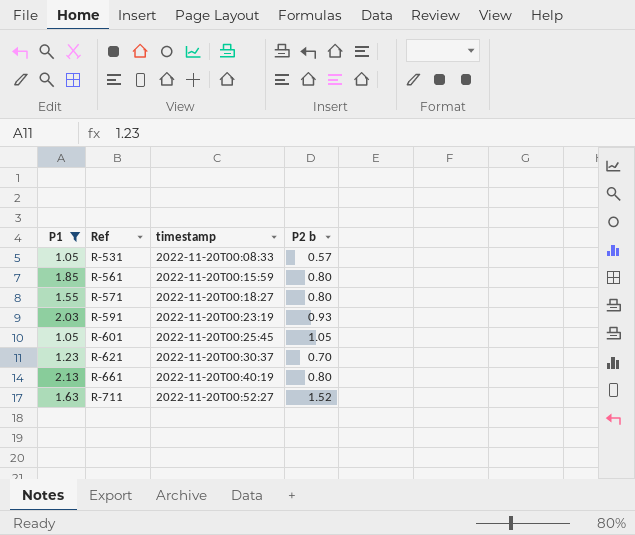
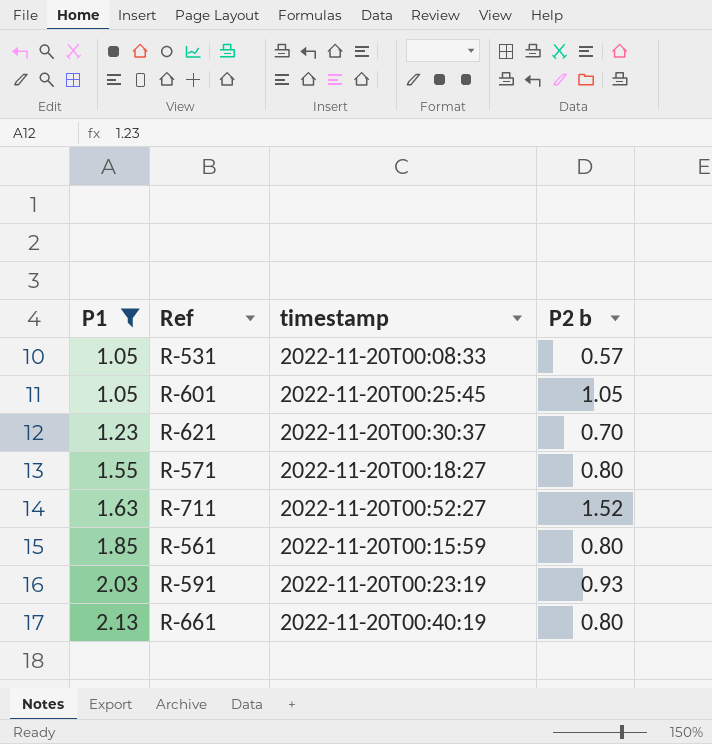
row order: Ref ascending -> P1 ascending

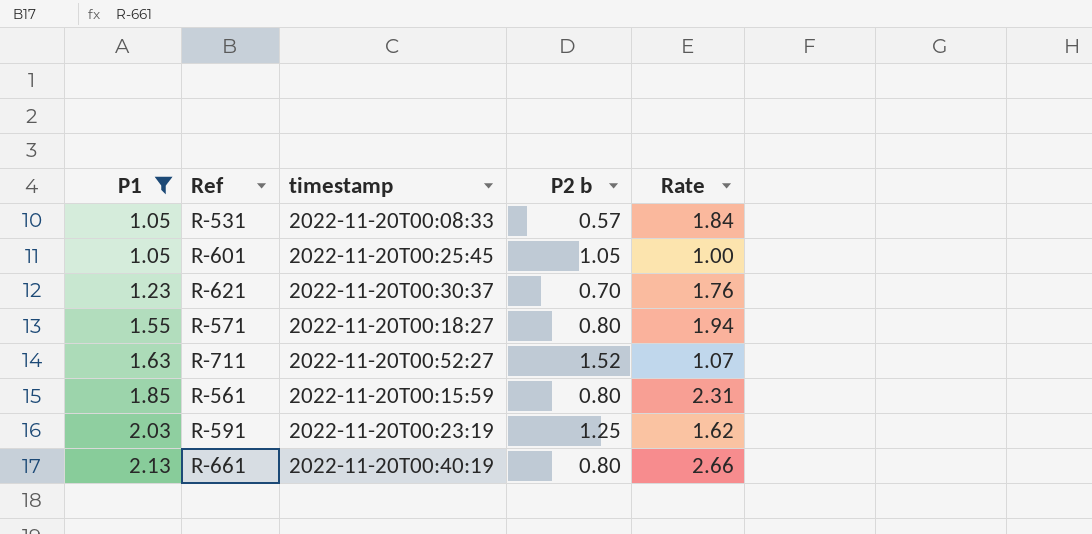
column Rate | formula: none -> [P1] / [P2 b]
R-591 | P2 b: 0.93 -> 1.25

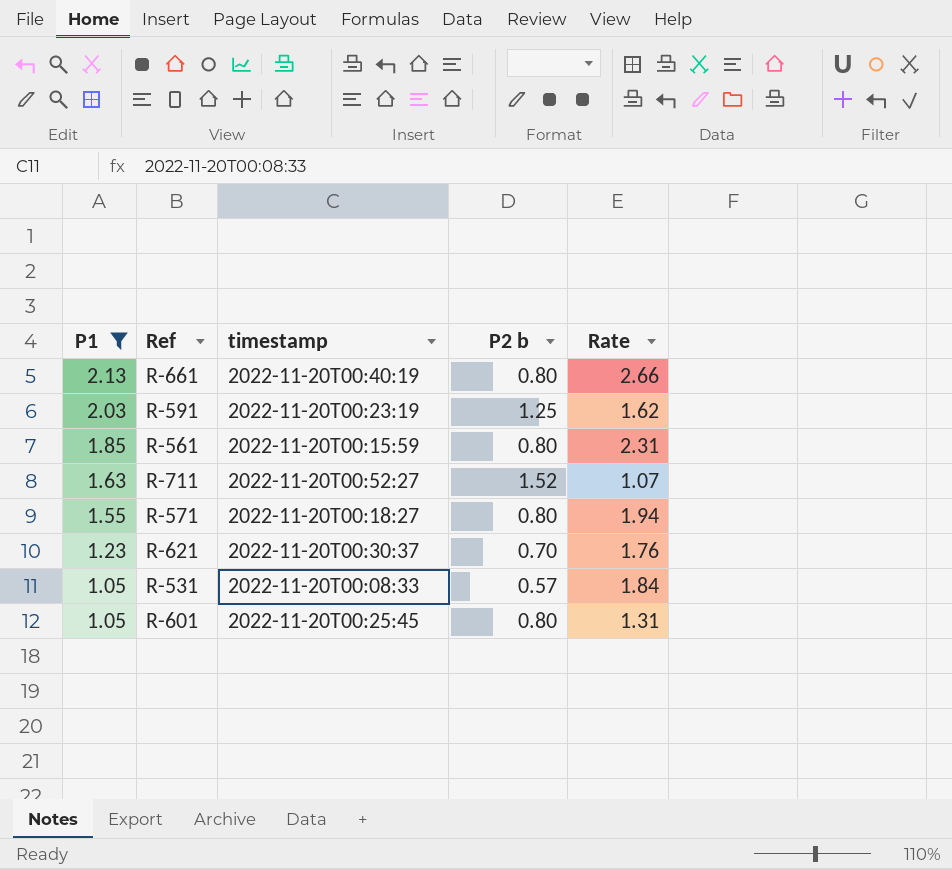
row order: P1 ascending -> P1 descending
R-601 | P2 b: 1.05 -> 0.80
R-601 | Rate: 1.00 -> 1.31

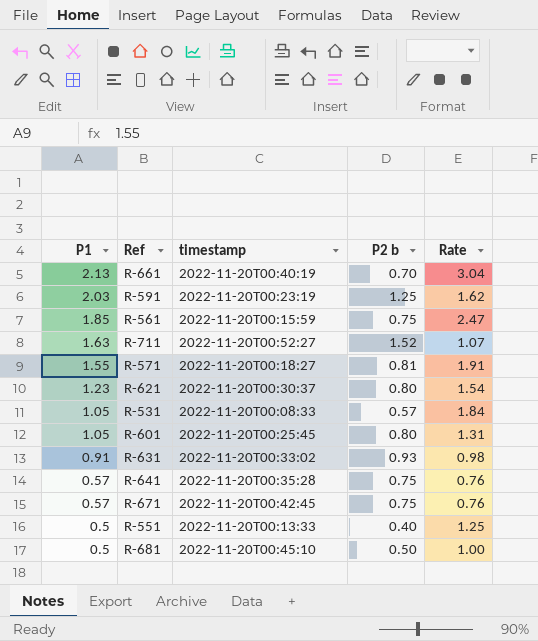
filter: P1 >= 1.05 -> none
R-661 | P2 b: 0.80 -> 0.70
R-661 | Rate: 2.66 -> 3.04
R-561 | P2 b: 0.80 -> 0.75
R-561 | Rate: 2.31 -> 2.47
R-571 | P2 b: 0.80 -> 0.81
R-571 | Rate: 1.94 -> 1.91
R-621 | P2 b: 0.70 -> 0.80
R-621 | Rate: 1.76 -> 1.54

